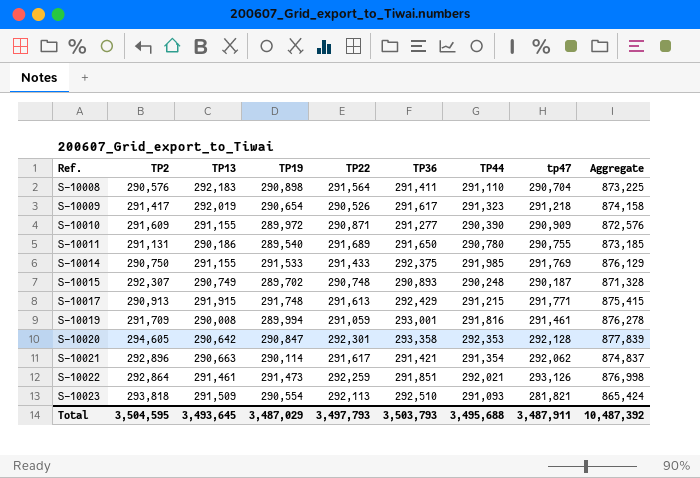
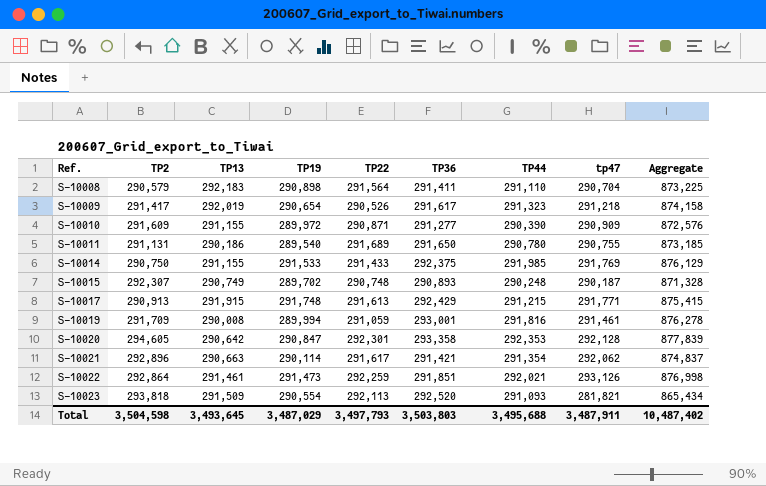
S-10008 | TP2: 290,576 -> 290,579
S-10023 | TP36: 292,510 -> 292,520
S-10023 | Aggregate: 865,424 -> 865,434
Total | TP2: 3,504,595 -> 3,504,598
Total | TP36: 3,503,793 -> 3,503,803
Total | Aggregate: 10,487,392 -> 10,487,402

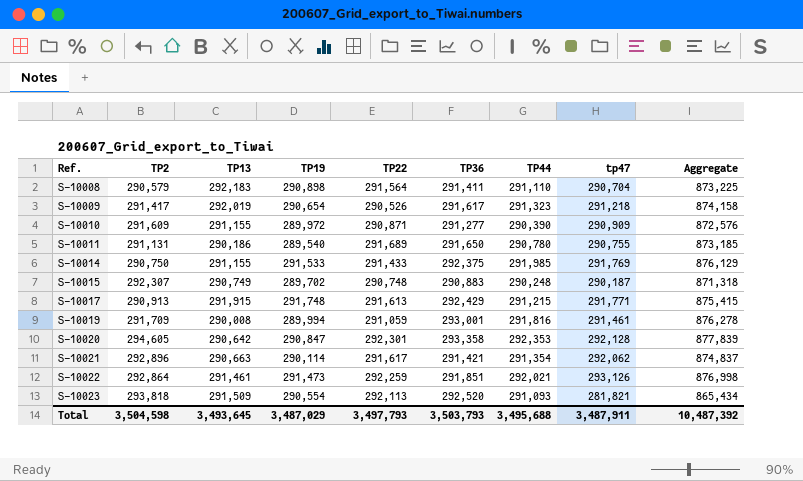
S-10015 | TP36: 290,893 -> 290,883
S-10015 | Aggregate: 871,328 -> 871,318
Total | TP36: 3,503,803 -> 3,503,793
Total | Aggregate: 10,487,402 -> 10,487,392

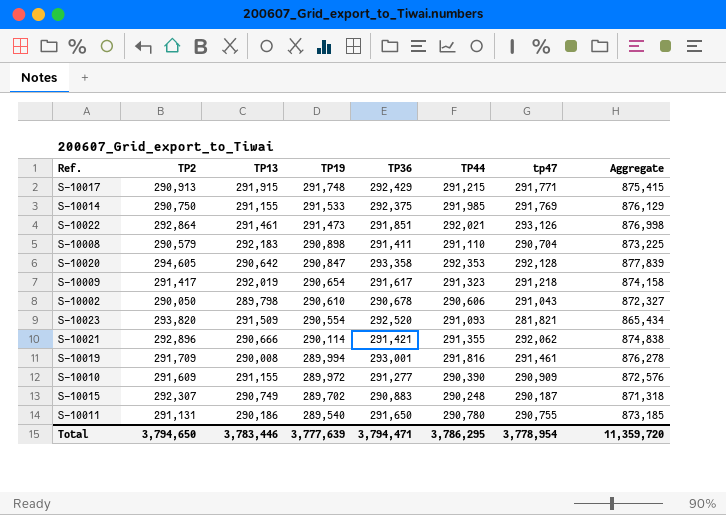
row order: Ref. ascending -> TP19 descending
column TP22 | position: 5 -> none
row S-10002: none -> 290,050 | 289,798 | 290,610 | 290,678 | 290,606 | 291,043 | 872,327
S-10023 | TP2: 293,818 -> 293,820
S-10021 | TP13: 290,663 -> 290,666
S-10021 | TP44: 291,354 -> 291,355
S-10021 | Aggregate: 874,837 -> 874,838
Total | TP2: 3,504,598 -> 3,794,650
Total | TP13: 3,493,645 -> 3,783,446
Total | TP19: 3,487,029 -> 3,777,639
Total | TP36: 3,503,793 -> 3,794,471
Total | TP44: 3,495,688 -> 3,786,295
Total | tp47: 3,487,911 -> 3,778,954
Total | Aggregate: 10,487,392 -> 11,359,720

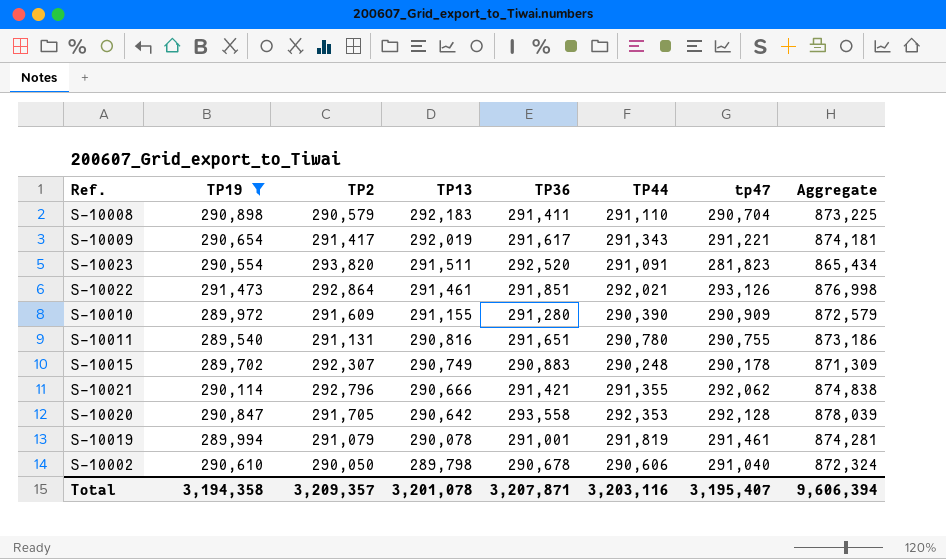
filter: none -> TP19 <= 291,473
row order: TP19 descending -> TP13 descending
column TP19 | position: 4 -> 2
S-10009 | TP44: 291,323 -> 291,343
S-10009 | tp47: 291,218 -> 291,221
S-10009 | Aggregate: 874,158 -> 874,181
S-10023 | TP13: 291,509 -> 291,511
S-10023 | TP44: 291,093 -> 291,091
S-10023 | tp47: 281,821 -> 281,823
S-10010 | TP36: 291,277 -> 291,280
S-10010 | Aggregate: 872,576 -> 872,579
S-10011 | TP13: 290,186 -> 290,816
S-10011 | TP36: 291,650 -> 291,651
S-10011 | Aggregate: 873,185 -> 873,186
S-10015 | tp47: 290,187 -> 290,178
S-10015 | Aggregate: 871,318 -> 871,309
S-10021 | TP2: 292,896 -> 292,796
S-10020 | TP2: 294,605 -> 291,705
S-10020 | TP36: 293,358 -> 293,558
S-10020 | Aggregate: 877,839 -> 878,039
S-10019 | TP2: 291,709 -> 291,079
S-10019 | TP13: 290,008 -> 290,078
S-10019 | TP36: 293,001 -> 291,001
S-10019 | TP44: 291,816 -> 291,819
S-10019 | Aggregate: 876,278 -> 874,281
S-10002 | tp47: 291,043 -> 291,040
S-10002 | Aggregate: 872,327 -> 872,324
Total | TP19: 3,777,639 -> 3,194,358
Total | TP2: 3,794,650 -> 3,209,357
Total | TP13: 3,783,446 -> 3,201,078
Total | TP36: 3,794,471 -> 3,207,871
Total | TP44: 3,786,295 -> 3,203,116
Total | tp47: 3,778,954 -> 3,195,407
Total | Aggregate: 11,359,720 -> 9,606,394

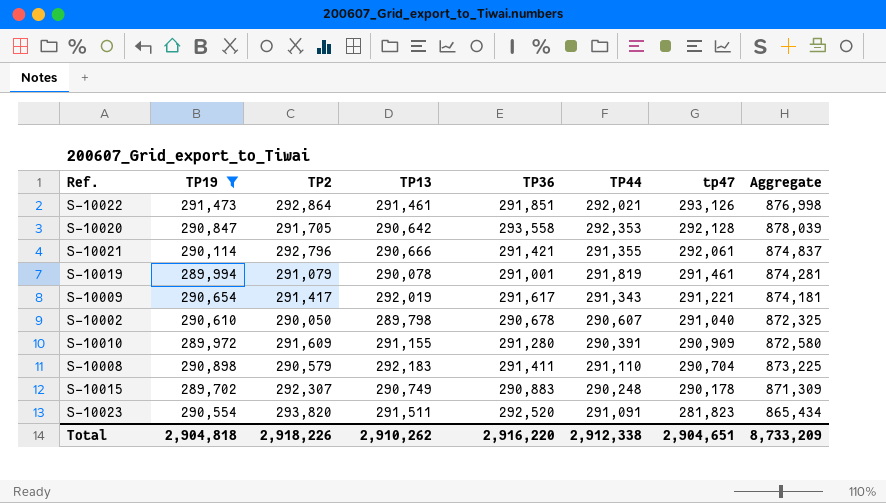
row order: TP13 descending -> tp47 descending
row S-10011: 289,540 | 291,131 | 290,816 | 291,651 | 290,780 | 290,755 | 873,186 -> none
S-10021 | tp47: 292,062 -> 292,061
S-10021 | Aggregate: 874,838 -> 874,837
S-10002 | TP44: 290,606 -> 290,607
S-10002 | Aggregate: 872,324 -> 872,325
S-10010 | TP44: 290,390 -> 290,391
S-10010 | Aggregate: 872,579 -> 872,580
Total | TP19: 3,194,358 -> 2,904,818
Total | TP2: 3,209,357 -> 2,918,226
Total | TP13: 3,201,078 -> 2,910,262
Total | TP36: 3,207,871 -> 2,916,220
Total | TP44: 3,203,116 -> 2,912,338
Total | tp47: 3,195,407 -> 2,904,651
Total | Aggregate: 9,606,394 -> 8,733,209

